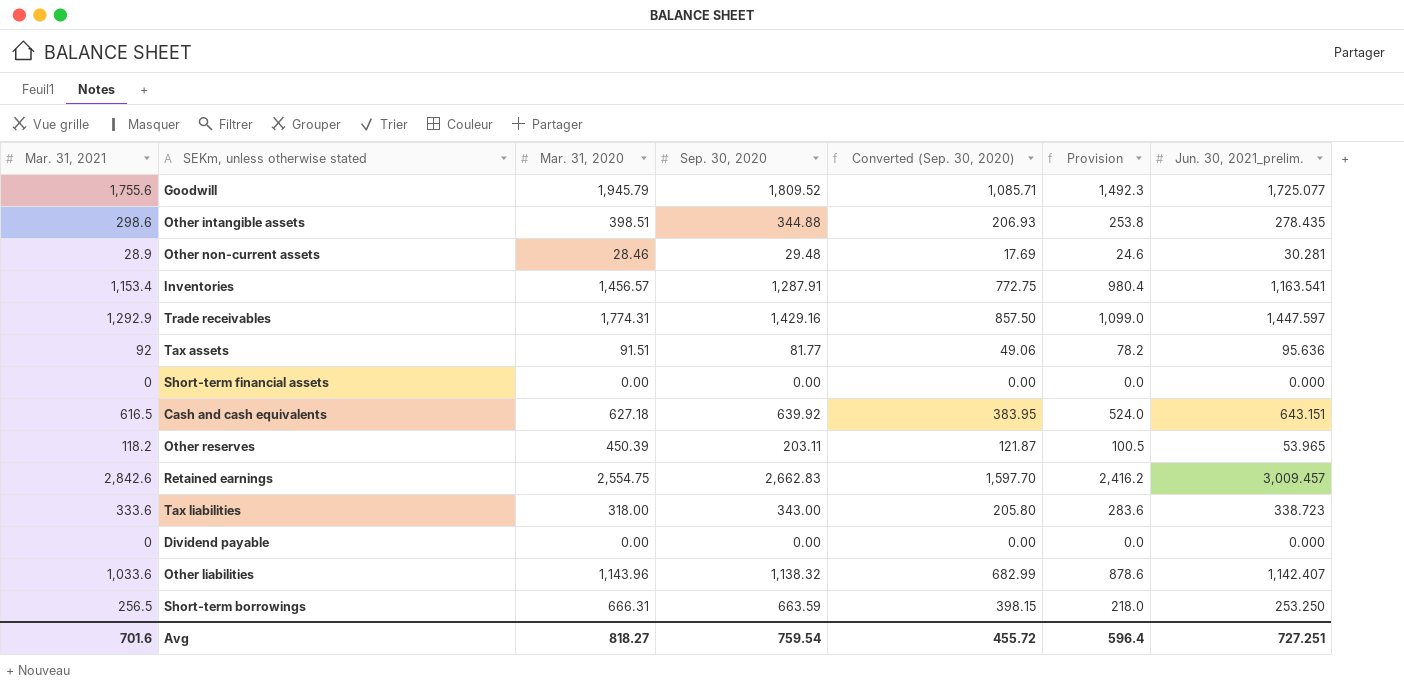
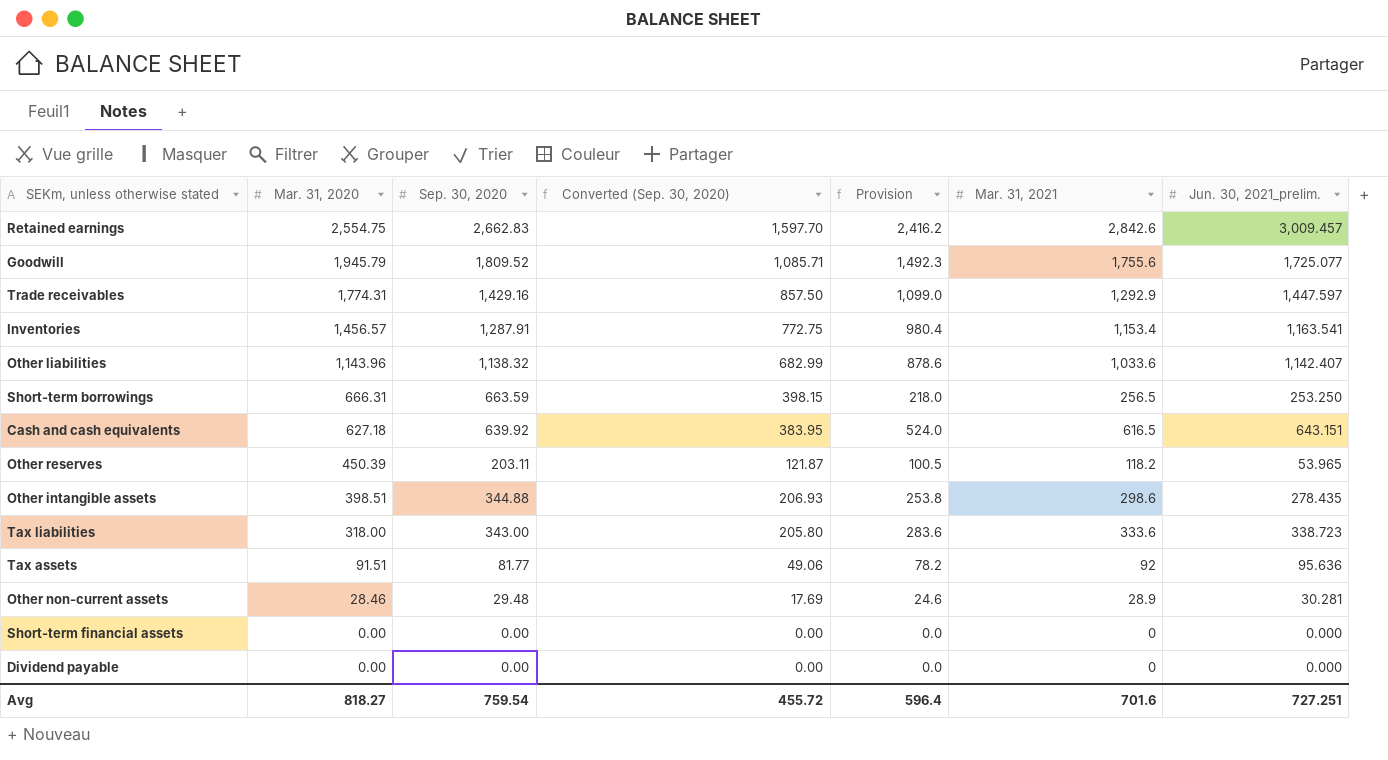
row order: none -> Mar. 31, 2020 descending
column Mar. 31, 2021 | position: 1 -> 6

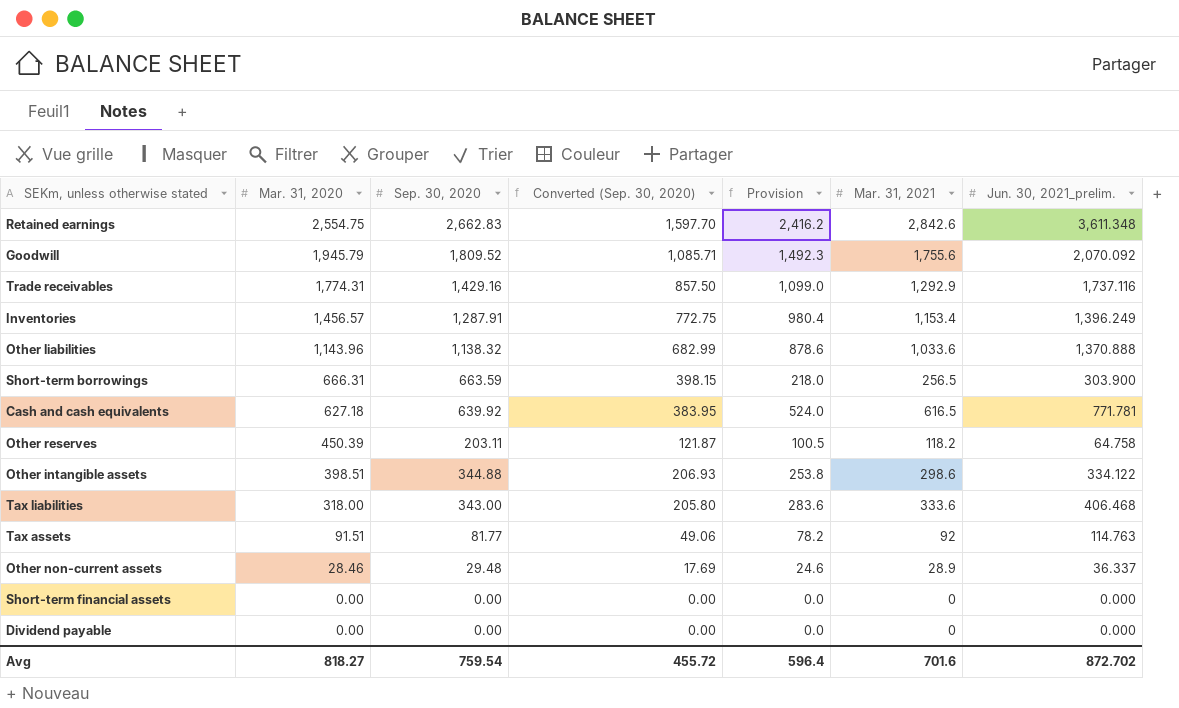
Retained earnings | Jun. 30, 2021_prelim.: 3,009.457 -> 3,611.348
Goodwill | Jun. 30, 2021_prelim.: 1,725.077 -> 2,070.092
Trade receivables | Jun. 30, 2021_prelim.: 1,447.597 -> 1,737.116
Inventories | Jun. 30, 2021_prelim.: 1,163.541 -> 1,396.249
Other liabilities | Jun. 30, 2021_prelim.: 1,142.407 -> 1,370.888
Short-term borrowings | Jun. 30, 2021_prelim.: 253.250 -> 303.900
Cash and cash equivalents | Jun. 30, 2021_prelim.: 643.151 -> 771.781
Other reserves | Jun. 30, 2021_prelim.: 53.965 -> 64.758
Other intangible assets | Jun. 30, 2021_prelim.: 278.435 -> 334.122
Tax liabilities | Jun. 30, 2021_prelim.: 338.723 -> 406.468
Tax assets | Jun. 30, 2021_prelim.: 95.636 -> 114.763
Other non-current assets | Jun. 30, 2021_prelim.: 30.281 -> 36.337
Avg | Jun. 30, 2021_prelim.: 727.251 -> 872.702

